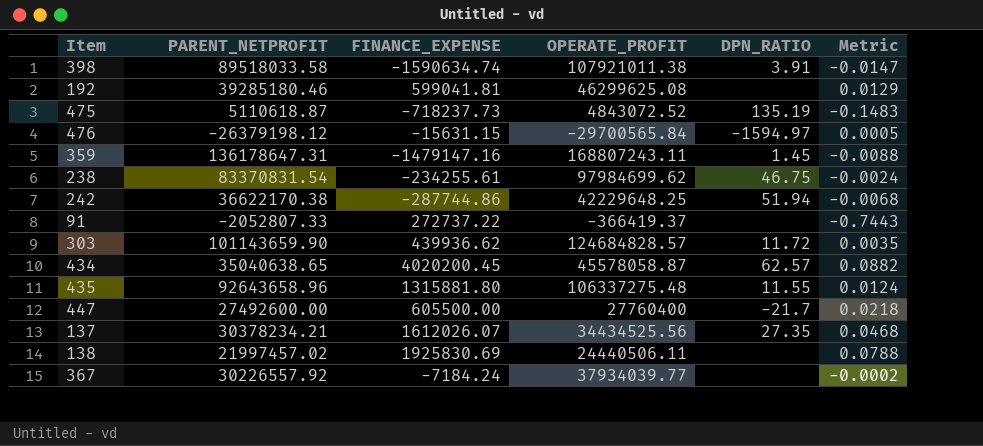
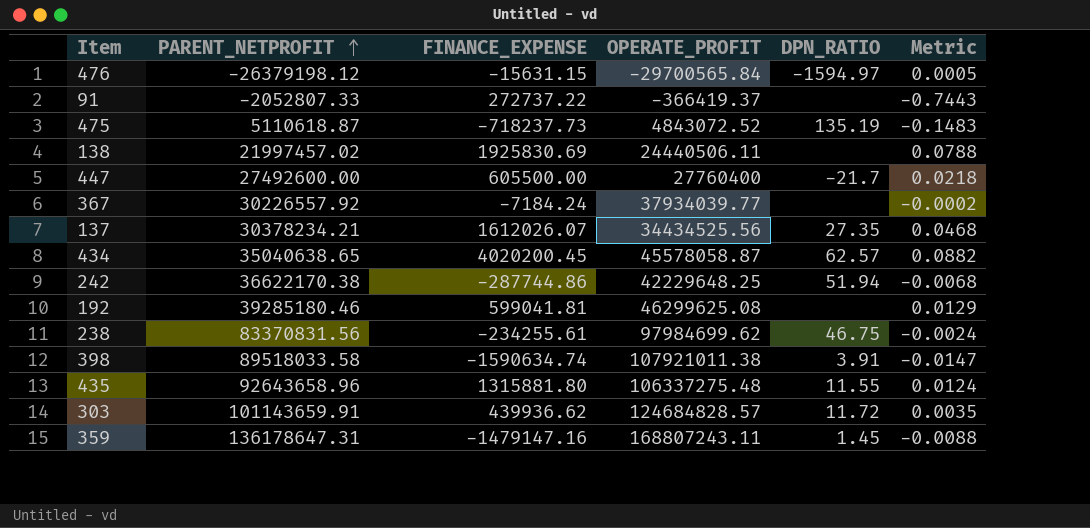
row order: none -> PARENT_NETPROFIT ascending
238 | PARENT_NETPROFIT: 83370831.54 -> 83370831.56
303 | PARENT_NETPROFIT: 101143659.90 -> 101143659.91

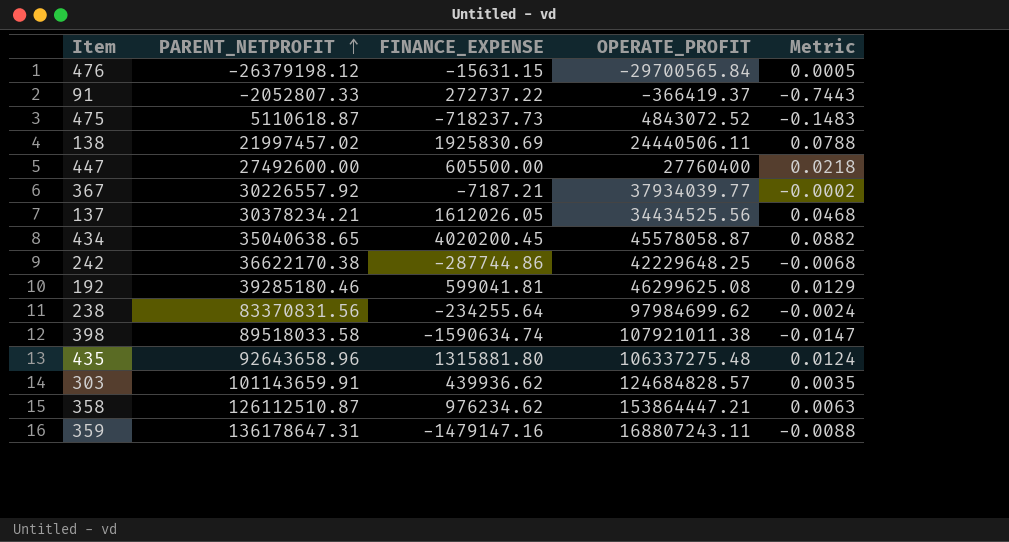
column DPN_RATIO | position: 5 -> none
367 | FINANCE_EXPENSE: -7184.24 -> -7187.21
137 | FINANCE_EXPENSE: 1612026.07 -> 1612026.05
238 | FINANCE_EXPENSE: -234255.61 -> -234255.64
row 358: none -> 126112510.87 | 976234.62 | 153864447.21 | 0.0063

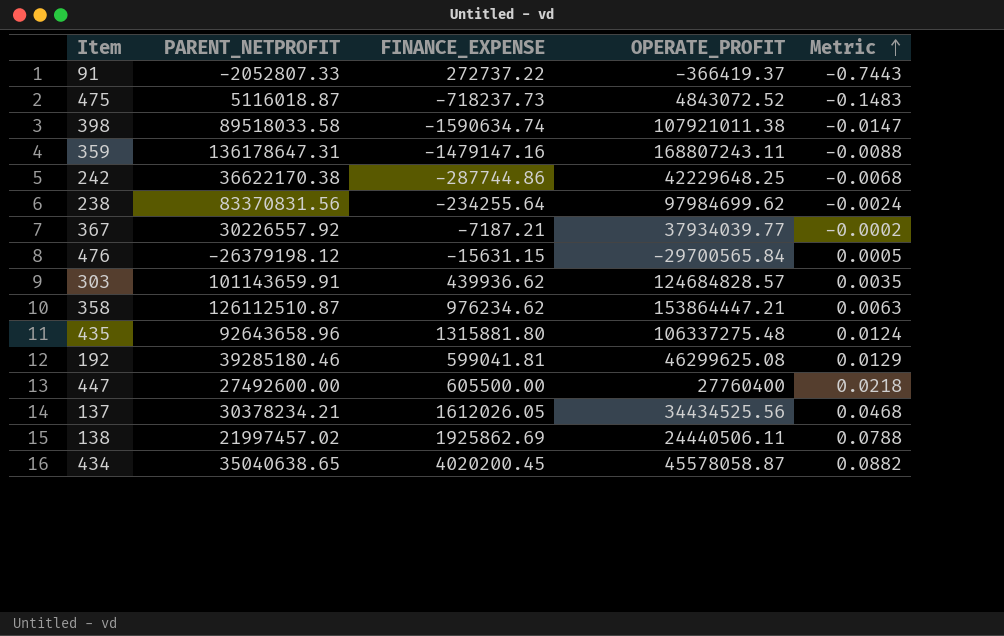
row order: PARENT_NETPROFIT ascending -> Metric ascending
475 | PARENT_NETPROFIT: 5110618.87 -> 5116018.87
138 | FINANCE_EXPENSE: 1925830.69 -> 1925862.69

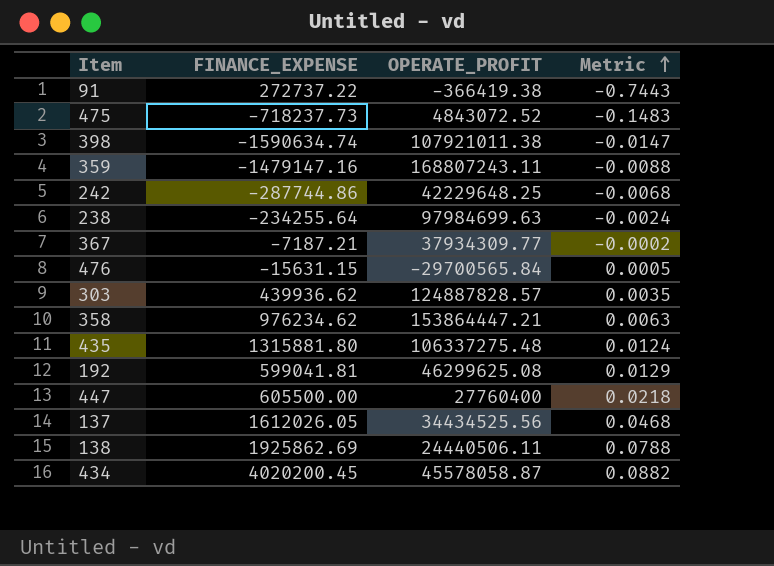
column PARENT_NETPROFIT | position: 2 -> none
91 | OPERATE_PROFIT: -366419.37 -> -366419.38
238 | OPERATE_PROFIT: 97984699.62 -> 97984699.63
367 | OPERATE_PROFIT: 37934039.77 -> 37934309.77
303 | OPERATE_PROFIT: 124684828.57 -> 124887828.57

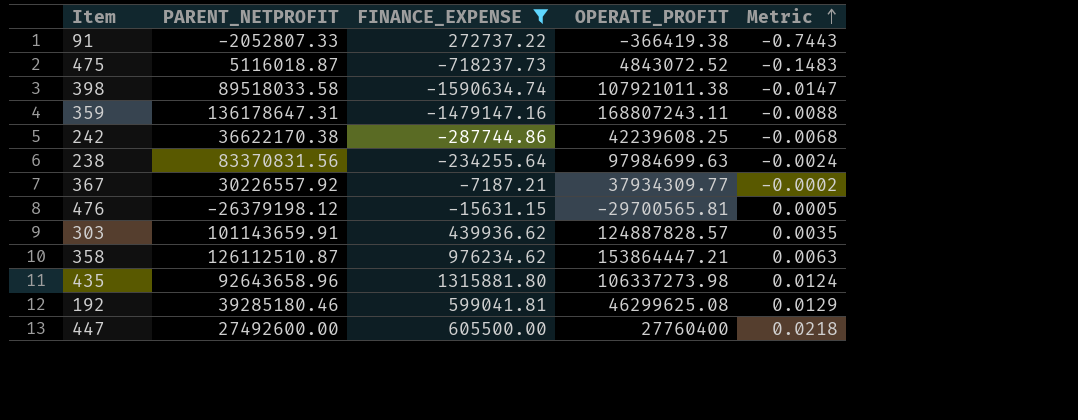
filter: none -> FINANCE_EXPENSE <= 1315881.80
column PARENT_NETPROFIT | position: none -> 2
242 | OPERATE_PROFIT: 42229648.25 -> 42239608.25
476 | OPERATE_PROFIT: -29700565.84 -> -29700565.81
435 | OPERATE_PROFIT: 106337275.48 -> 106337273.98

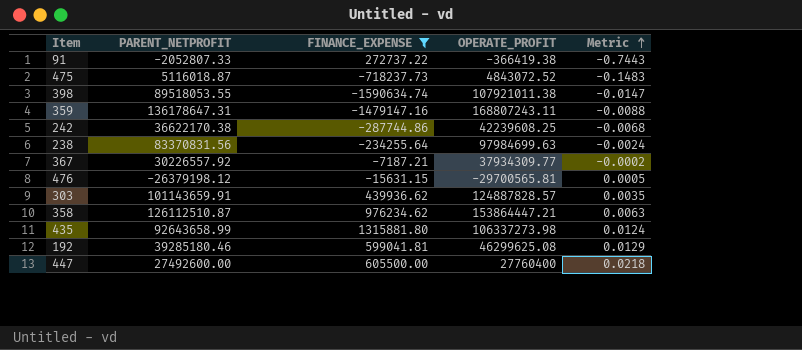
398 | PARENT_NETPROFIT: 89518033.58 -> 89518053.55
435 | PARENT_NETPROFIT: 92643658.96 -> 92643658.99

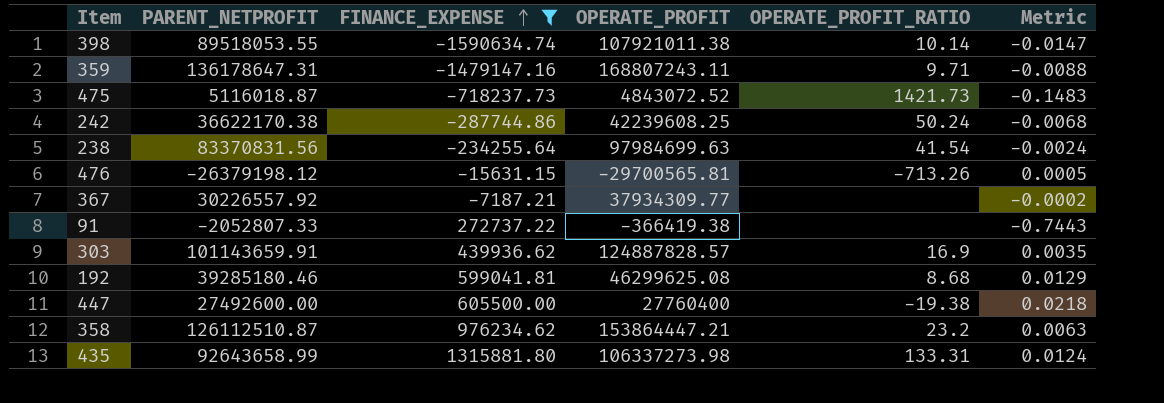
row order: Metric ascending -> FINANCE_EXPENSE ascending
column OPERATE_PROFIT_RATIO | position: none -> 5

